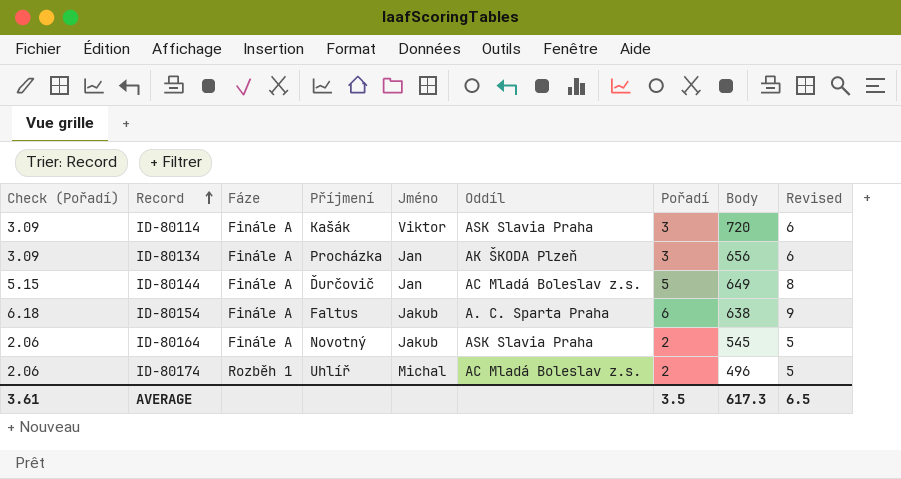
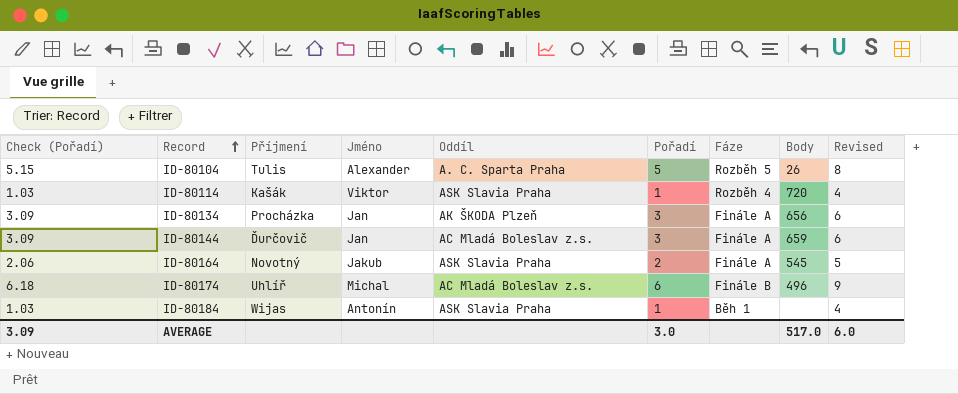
column Fáze | position: 3 -> 7
row ID-80154: 6.18 | Finále A | Faltus | Jakub | A. C. Sparta Praha | 6 | 638 | 9 -> none
row ID-80104: none -> 5.15 | Tulis | Alexander | A. C. Sparta Praha | 5 | Rozběh 5 | 26 | 8
ID-80114 | Check (Pořadí): 3.09 -> 1.03
ID-80114 | Pořadí: 3 -> 1
ID-80114 | Fáze: Finále A -> Rozběh 4
ID-80114 | Revised: 6 -> 4
ID-80144 | Check (Pořadí): 5.15 -> 3.09
ID-80144 | Pořadí: 5 -> 3
ID-80144 | Body: 649 -> 659
ID-80144 | Revised: 8 -> 6
ID-80174 | Check (Pořadí): 2.06 -> 6.18
ID-80174 | Pořadí: 2 -> 6
ID-80174 | Fáze: Rozběh 1 -> Finále B
ID-80174 | Revised: 5 -> 9
row ID-80184: none -> 1.03 | Wijas | Antonín | ASK Slavia Praha | 1 | Běh 1 | none | 4
AVERAGE | Check (Pořadí): 3.61 -> 3.09
AVERAGE | Pořadí: 3.5 -> 3.0
AVERAGE | Body: 617.3 -> 517.0
AVERAGE | Revised: 6.5 -> 6.0

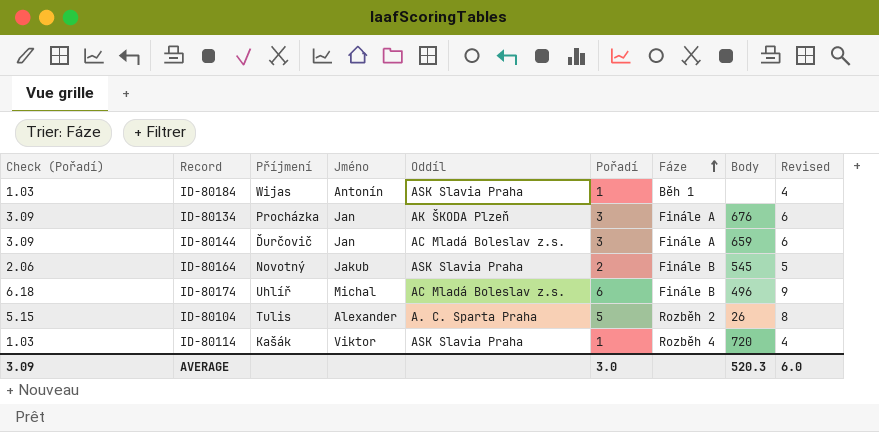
row order: Record ascending -> Fáze ascending
ID-80134 | Body: 656 -> 676
ID-80164 | Fáze: Finále A -> Finále B
ID-80104 | Fáze: Rozběh 5 -> Rozběh 2
AVERAGE | Body: 517.0 -> 520.3

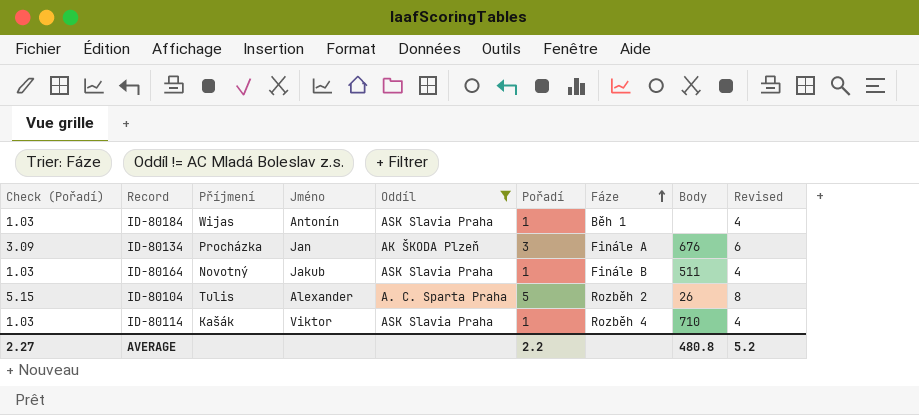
filter: none -> Oddíl != AC Mladá Boleslav z.s.
ID-80164 | Check (Pořadí): 2.06 -> 1.03
ID-80164 | Pořadí: 2 -> 1
ID-80164 | Body: 545 -> 511
ID-80164 | Revised: 5 -> 4
ID-80114 | Body: 720 -> 710
AVERAGE | Check (Pořadí): 3.09 -> 2.27
AVERAGE | Pořadí: 3.0 -> 2.2
AVERAGE | Body: 520.3 -> 480.8
AVERAGE | Revised: 6.0 -> 5.2

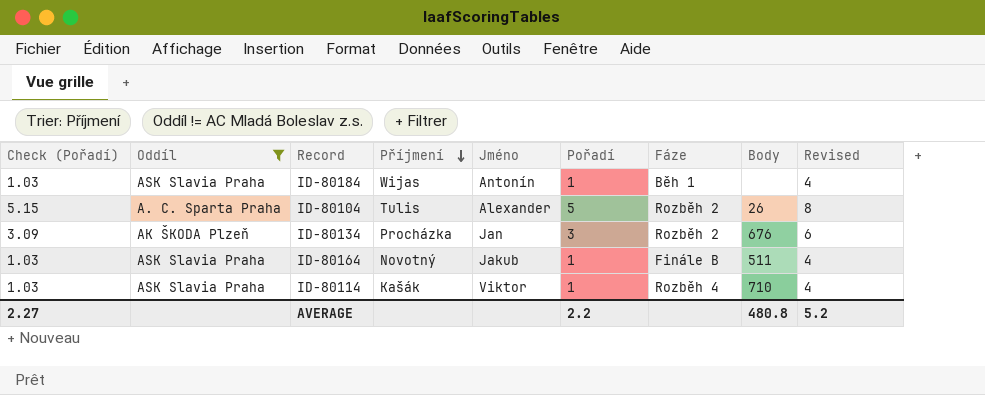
row order: Fáze ascending -> Příjmení descending
column Oddíl | position: 5 -> 2
ID-80134 | Fáze: Finále A -> Rozběh 2

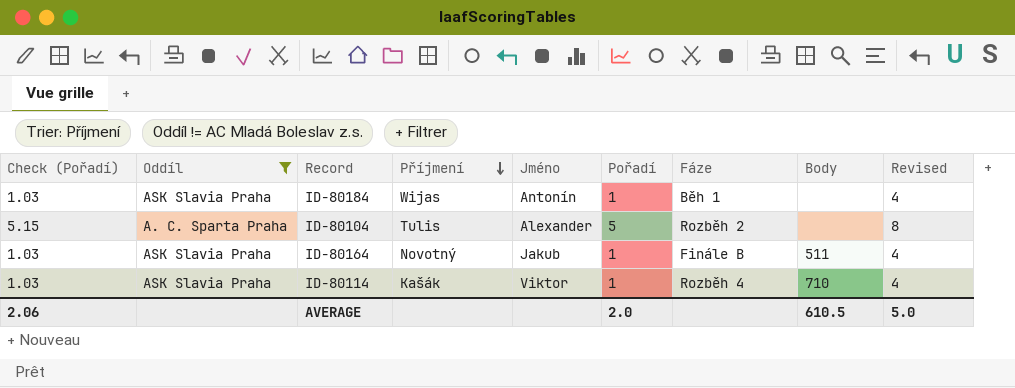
row ID-80134: 3.09 | AK ŠKODA Plzeň | Procházka | Jan | 3 | Rozběh 2 | 676 | 6 -> none
ID-80104 | Body: 26 -> none
AVERAGE | Check (Pořadí): 2.27 -> 2.06
AVERAGE | Pořadí: 2.2 -> 2.0
AVERAGE | Body: 480.8 -> 610.5
AVERAGE | Revised: 5.2 -> 5.0

